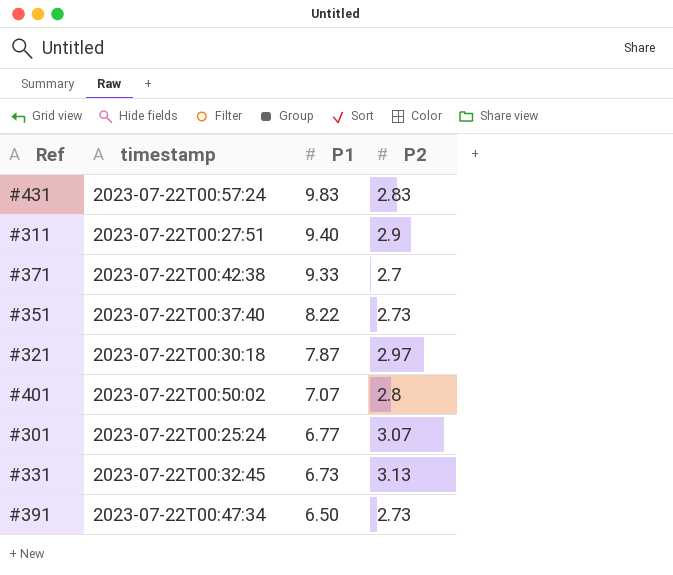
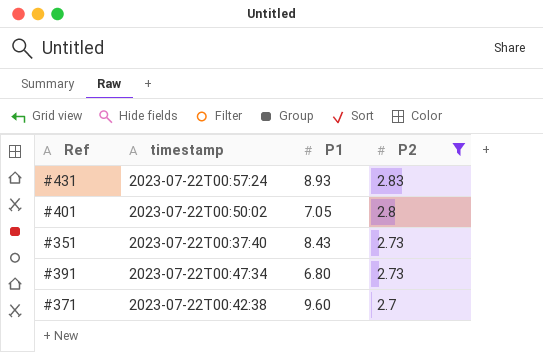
filter: none -> P2 <= 2.83
row order: P1 descending -> P2 descending
#431 | P1: 9.83 -> 8.93
#401 | P1: 7.07 -> 7.05
#351 | P1: 8.22 -> 8.43
#391 | P1: 6.50 -> 6.80
#371 | P1: 9.33 -> 9.60

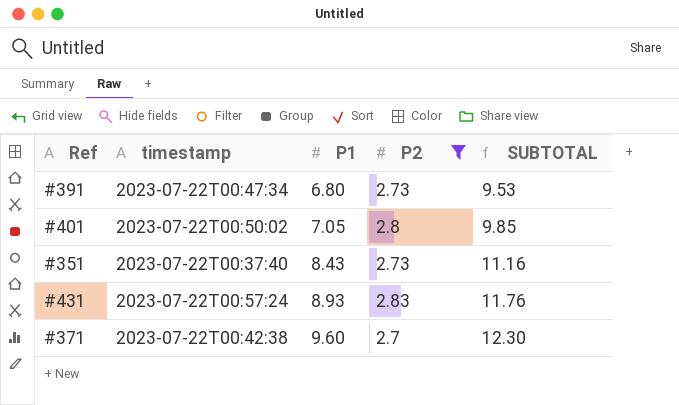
row order: P2 descending -> P1 ascending
column SUBTOTAL | formula: none -> [P1] + [P2]

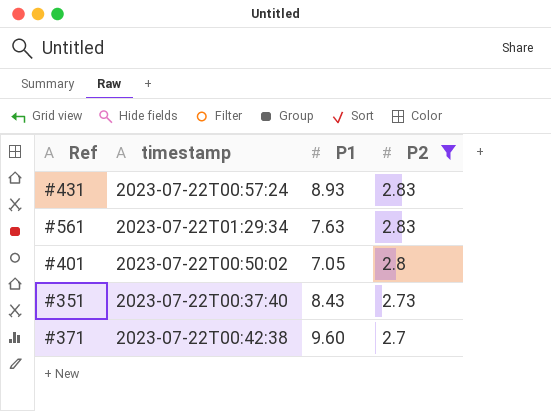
row order: P1 ascending -> P2 descending
column SUBTOTAL | formula: [P1] + [P2] -> none
row #391: 2023-07-22T00:47:34 | 6.80 | 2.73 | 9.53 -> none
row #561: none -> 2023-07-22T01:29:34 | 7.63 | 2.83

